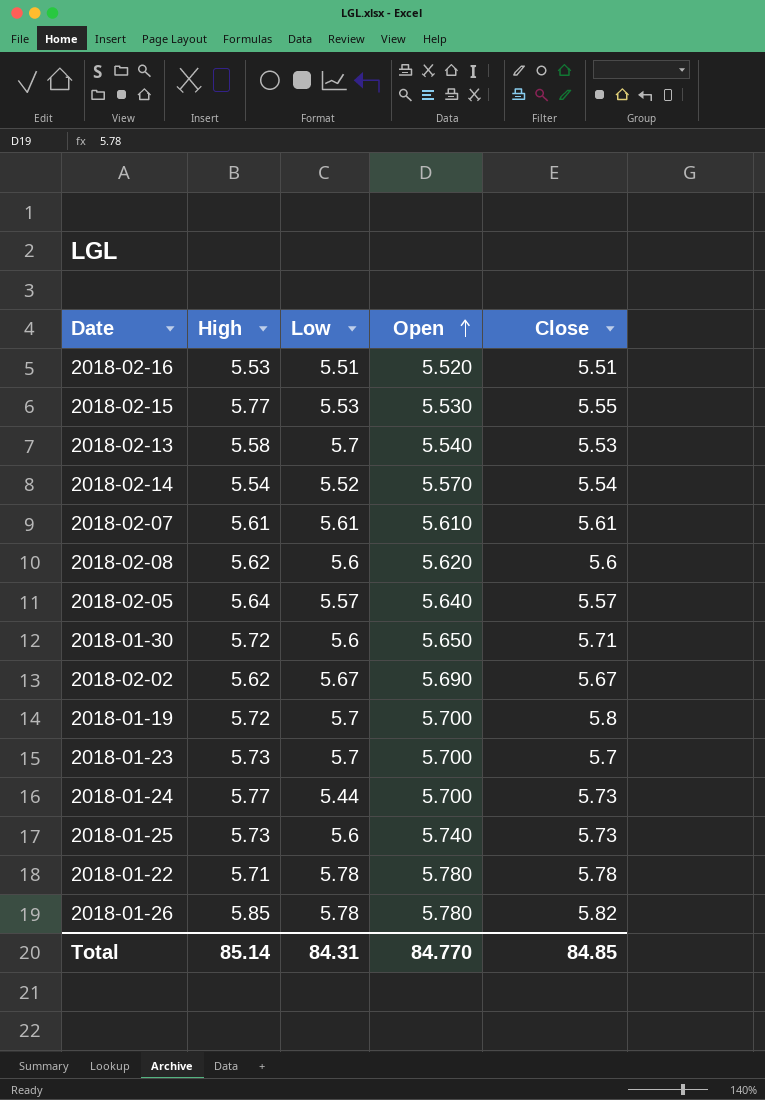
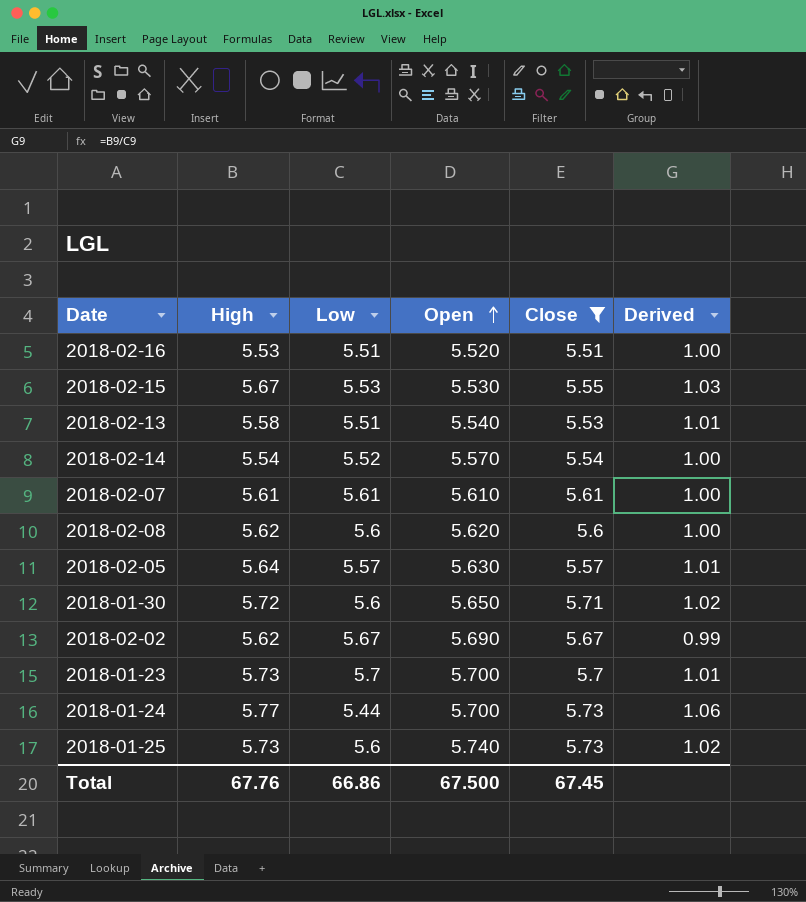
filter: none -> Close <= 5.73
column Derived | formula: none -> [High] / [Low]
2018-02-15 | High: 5.77 -> 5.67
2018-02-13 | Low: 5.7 -> 5.51
2018-02-05 | Open: 5.640 -> 5.630
Total | High: 85.14 -> 67.76
Total | Low: 84.31 -> 66.86
Total | Open: 84.770 -> 67.500
Total | Close: 84.85 -> 67.45

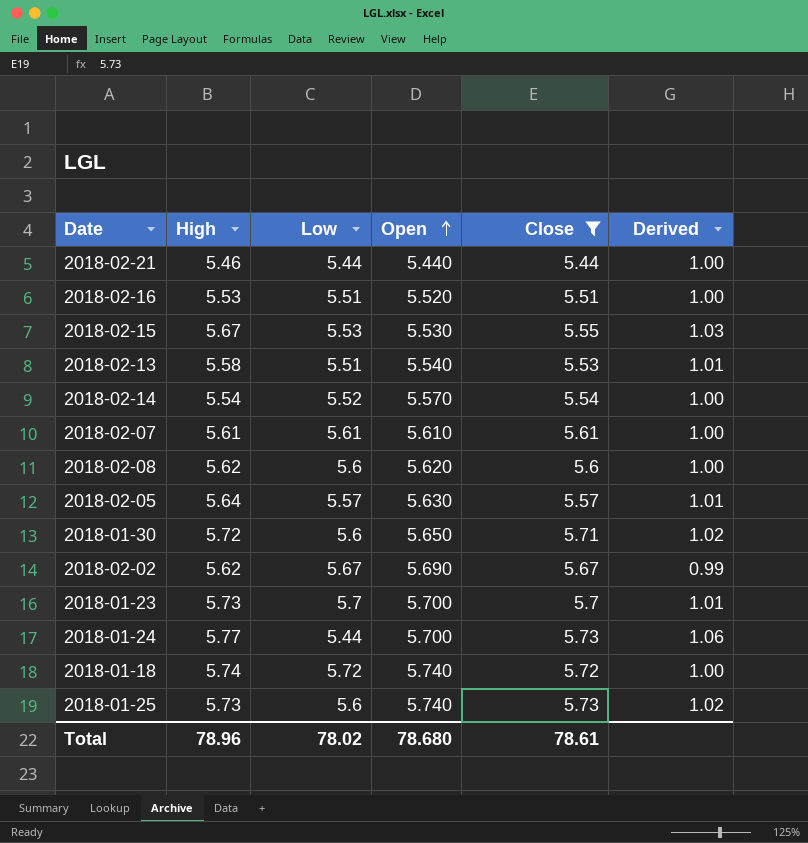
row 2018-02-21: none -> 5.46 | 5.44 | 5.440 | 5.44 | 1.00
row 2018-01-18: none -> 5.74 | 5.72 | 5.740 | 5.72 | 1.00
Total | High: 67.76 -> 78.96
Total | Low: 66.86 -> 78.02
Total | Open: 67.500 -> 78.680
Total | Close: 67.45 -> 78.61

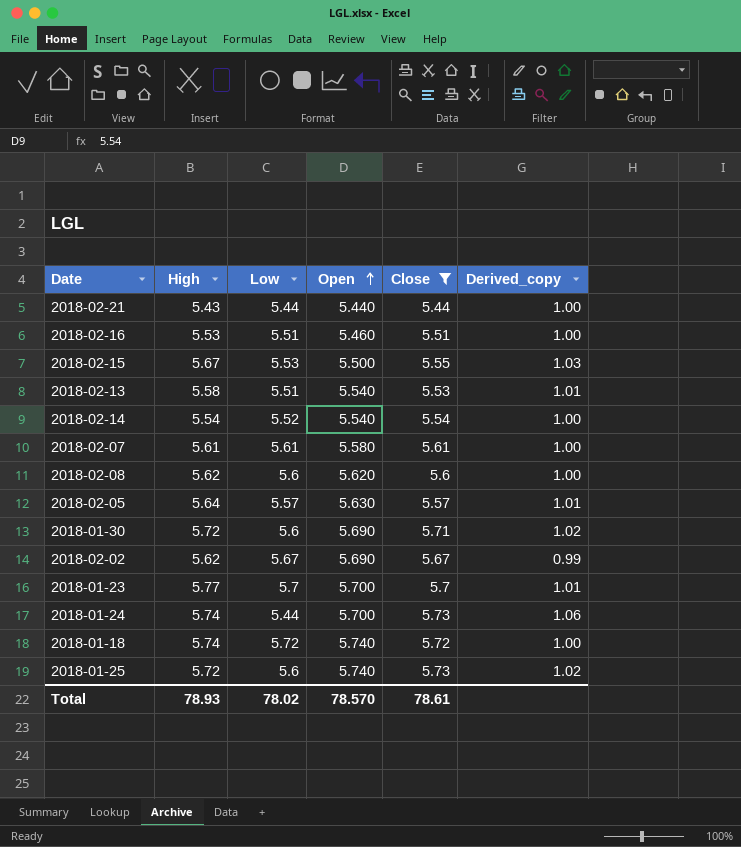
column name: Derived -> Derived_copy
2018-02-21 | High: 5.46 -> 5.43
2018-02-16 | Open: 5.520 -> 5.460
2018-02-15 | Open: 5.530 -> 5.500
2018-02-14 | Open: 5.570 -> 5.540
2018-02-07 | Open: 5.610 -> 5.580
2018-01-30 | Open: 5.650 -> 5.690
2018-01-23 | High: 5.73 -> 5.77
2018-01-24 | High: 5.77 -> 5.74
2018-01-25 | High: 5.73 -> 5.72
Total | High: 78.96 -> 78.93
Total | Open: 78.680 -> 78.570

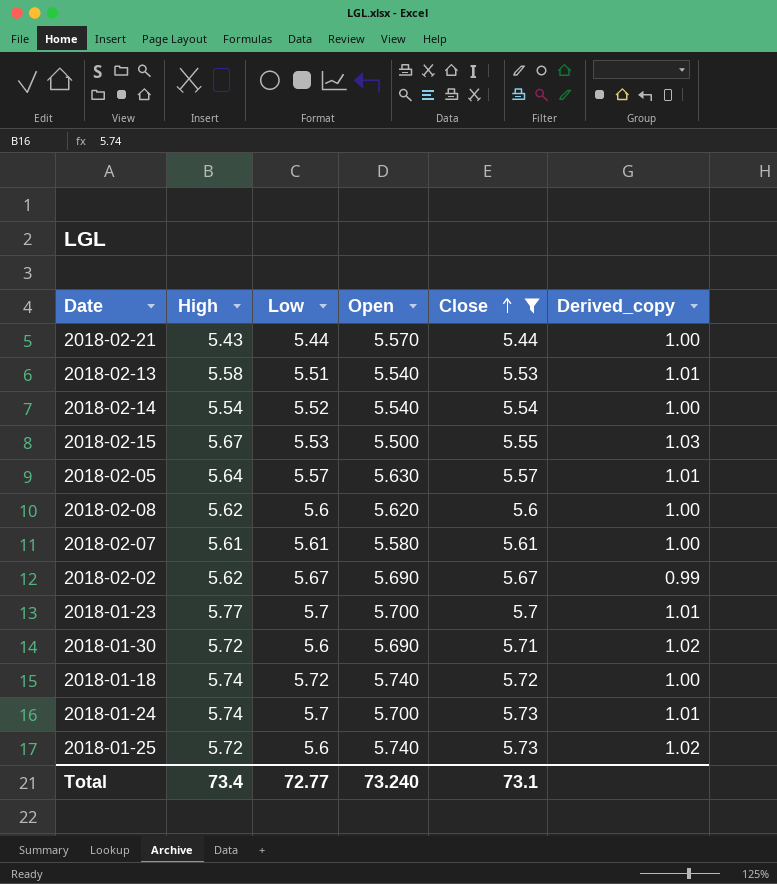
row order: Open ascending -> Close ascending
row 2018-02-16: 5.53 | 5.51 | 5.460 | 5.51 | 1.00 -> none
2018-02-21 | Open: 5.440 -> 5.570
2018-01-24 | Low: 5.44 -> 5.7
2018-01-24 | Derived_copy: 1.06 -> 1.01
Total | High: 78.93 -> 73.4
Total | Low: 78.02 -> 72.77
Total | Open: 78.570 -> 73.240
Total | Close: 78.61 -> 73.1

